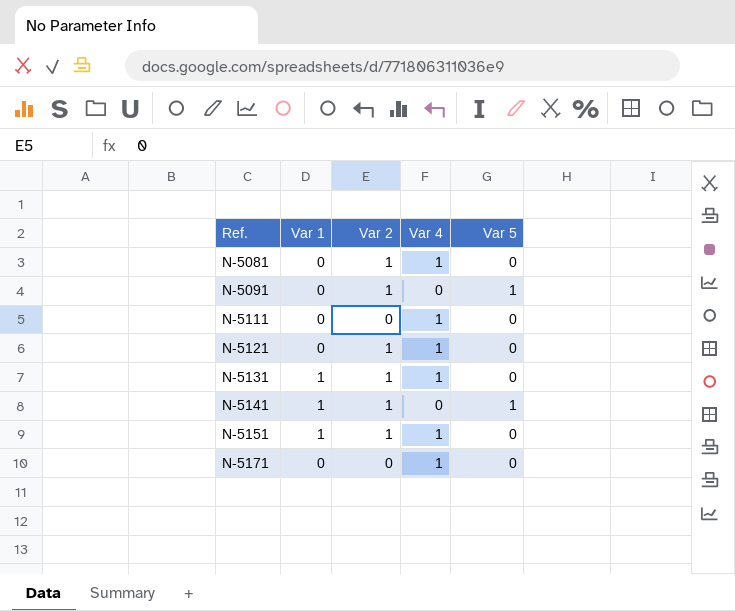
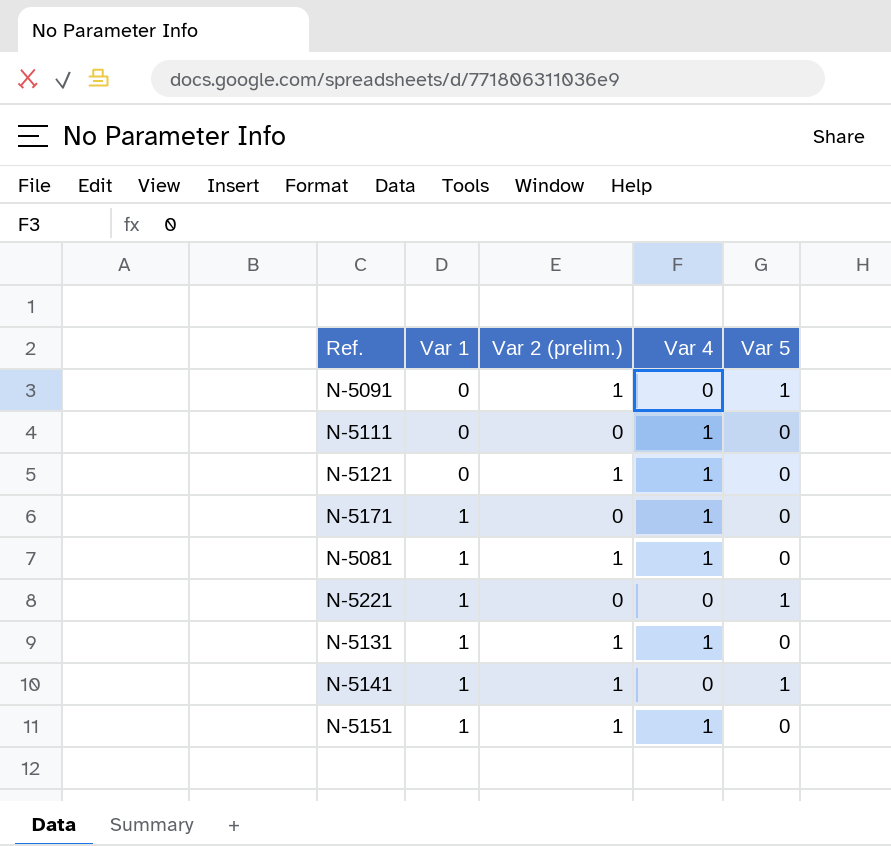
row order: Ref. ascending -> Var 1 ascending
column name: Var 2 -> Var 2 (prelim.)
N-5171 | Var 1: 0 -> 1
N-5081 | Var 1: 0 -> 1
row N-5221: none -> 1 | 0 | 0 | 1

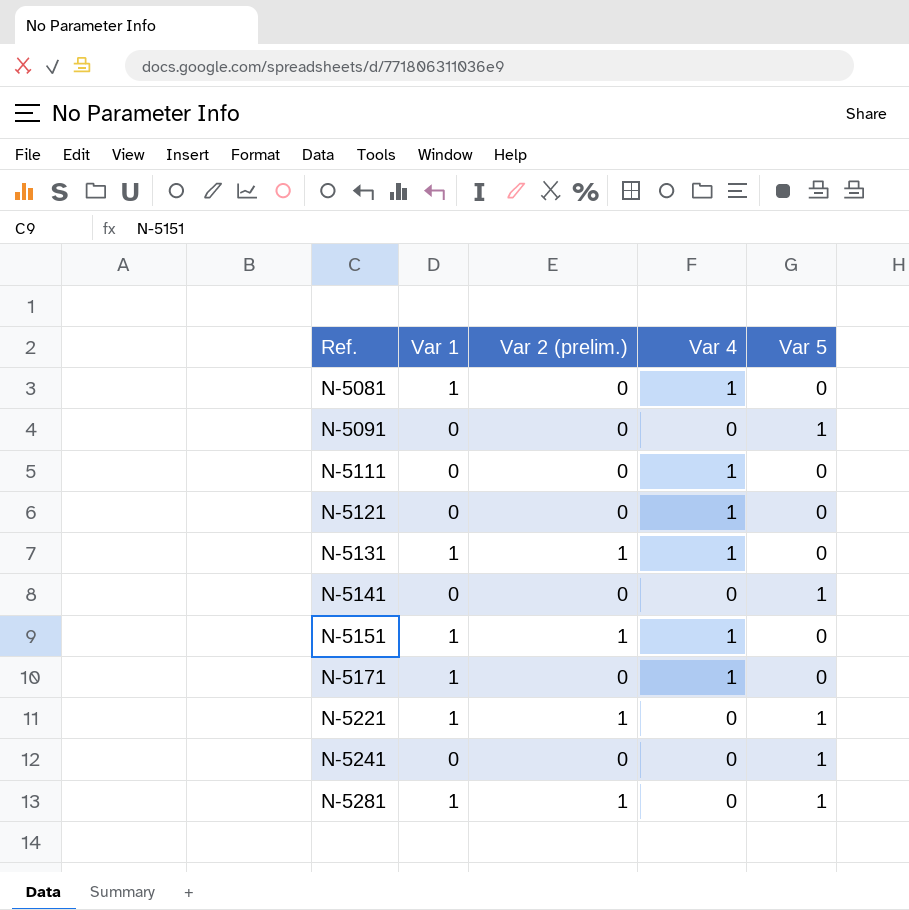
row order: Var 1 ascending -> Ref. ascending
N-5081 | Var 2 (prelim.): 1 -> 0
N-5091 | Var 2 (prelim.): 1 -> 0
N-5121 | Var 2 (prelim.): 1 -> 0
N-5141 | Var 1: 1 -> 0
N-5141 | Var 2 (prelim.): 1 -> 0
N-5221 | Var 2 (prelim.): 0 -> 1
row N-5241: none -> 0 | 0 | 0 | 1
row N-5281: none -> 1 | 1 | 0 | 1

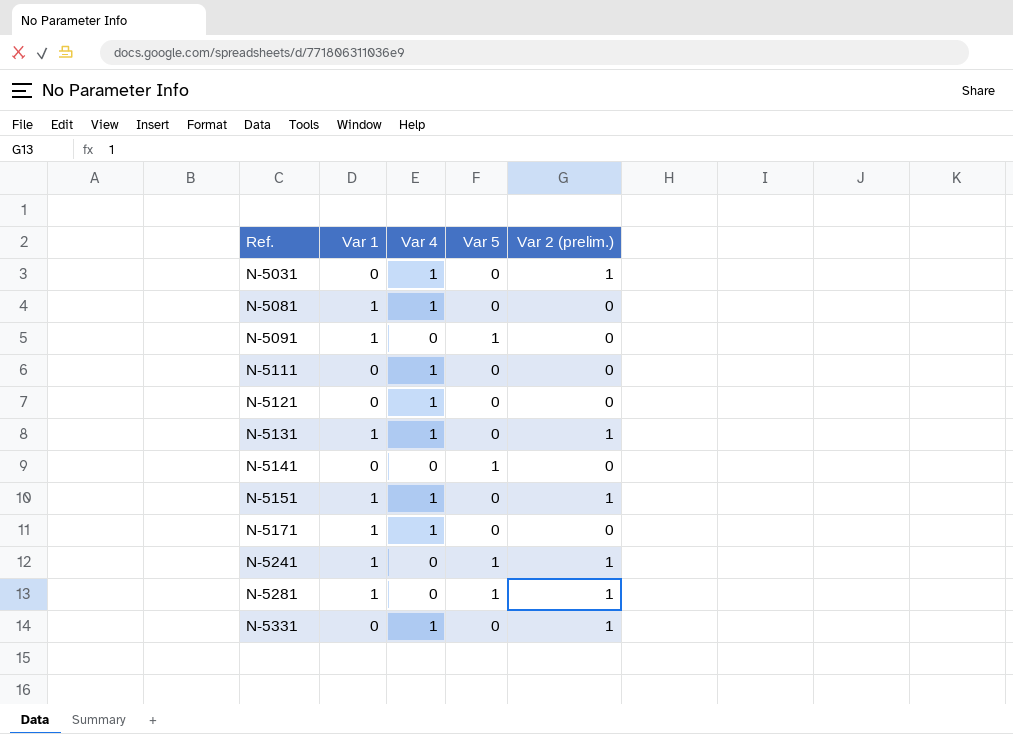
column Var 2 (prelim.) | position: 3 -> 5
row N-5221: 1 | 1 | 0 | 1 -> none
row N-5031: none -> 0 | 1 | 0 | 1
N-5091 | Var 1: 0 -> 1
N-5241 | Var 1: 0 -> 1
N-5241 | Var 2 (prelim.): 0 -> 1
row N-5331: none -> 0 | 1 | 0 | 1

